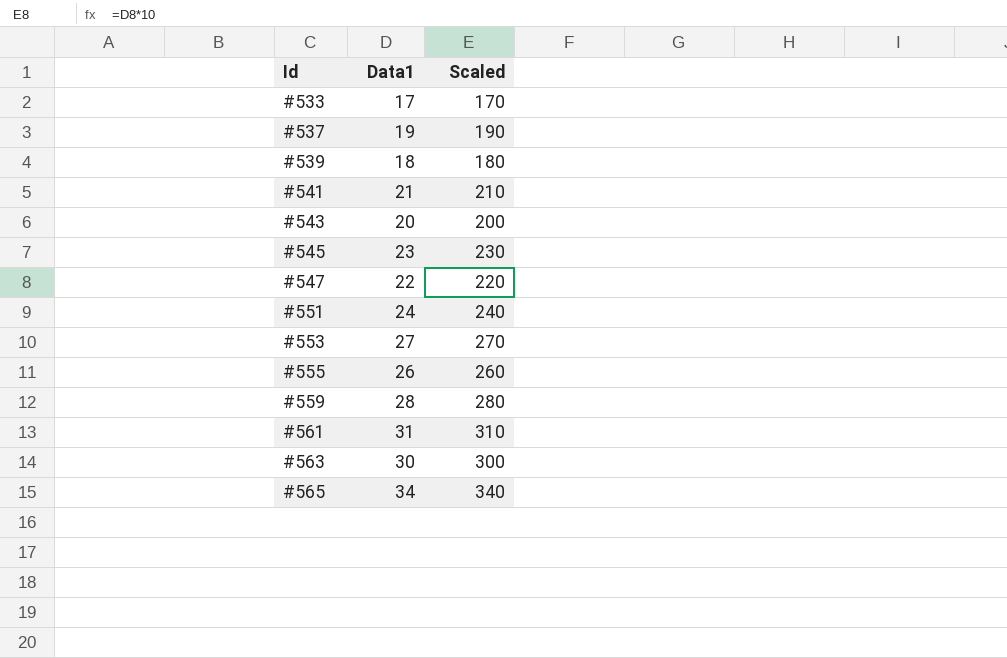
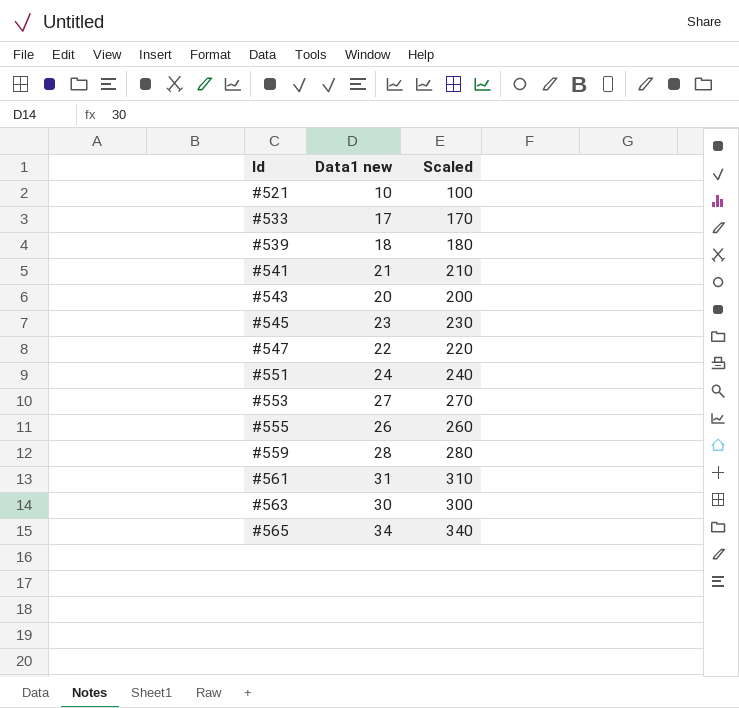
column name: Data1 -> Data1 new
row #537: 19 | 190 -> none
row #521: none -> 10 | 100

